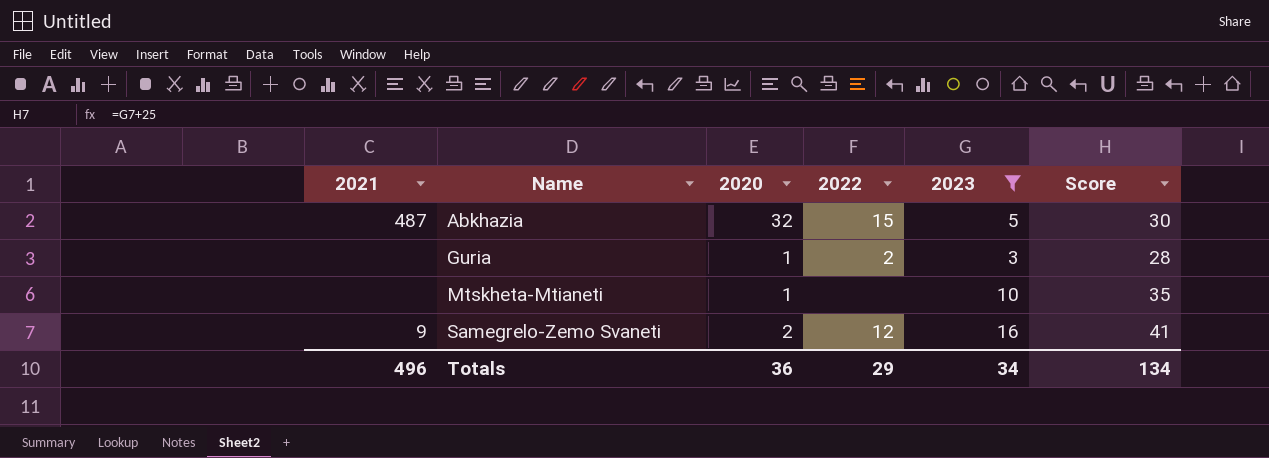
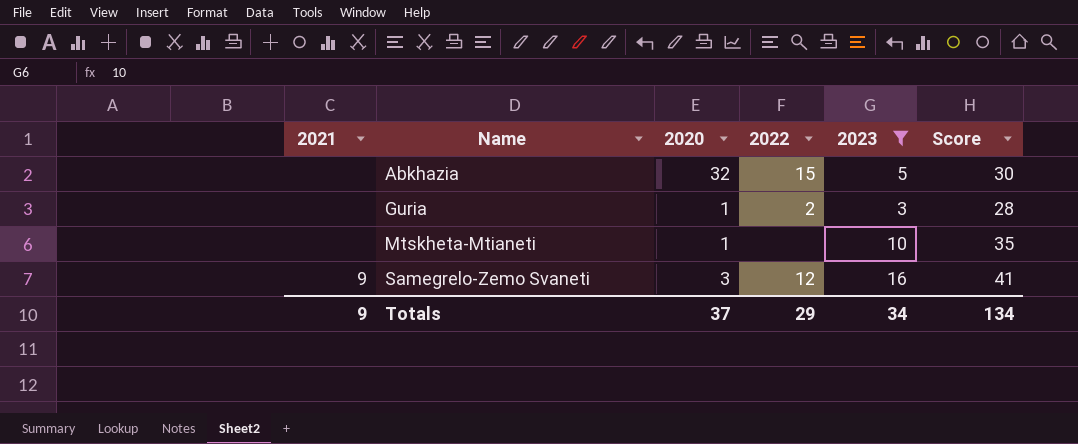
Abkhazia | 2021: 487 -> none
Samegrelo-Zemo Svaneti | 2020: 2 -> 3
Totals | 2021: 496 -> 9
Totals | 2020: 36 -> 37

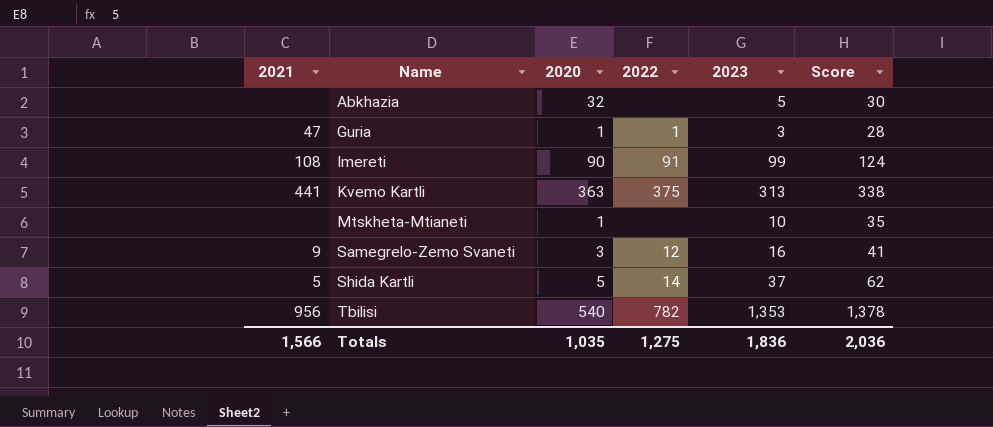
filter: 2023 <= 16 -> none
Abkhazia | 2022: 15 -> none
Guria | 2021: none -> 47
Guria | 2022: 2 -> 1
Totals | 2021: 9 -> 1,566
Totals | 2020: 37 -> 1,035
Totals | 2022: 29 -> 1,275
Totals | 2023: 34 -> 1,836
Totals | Score: 134 -> 2,036

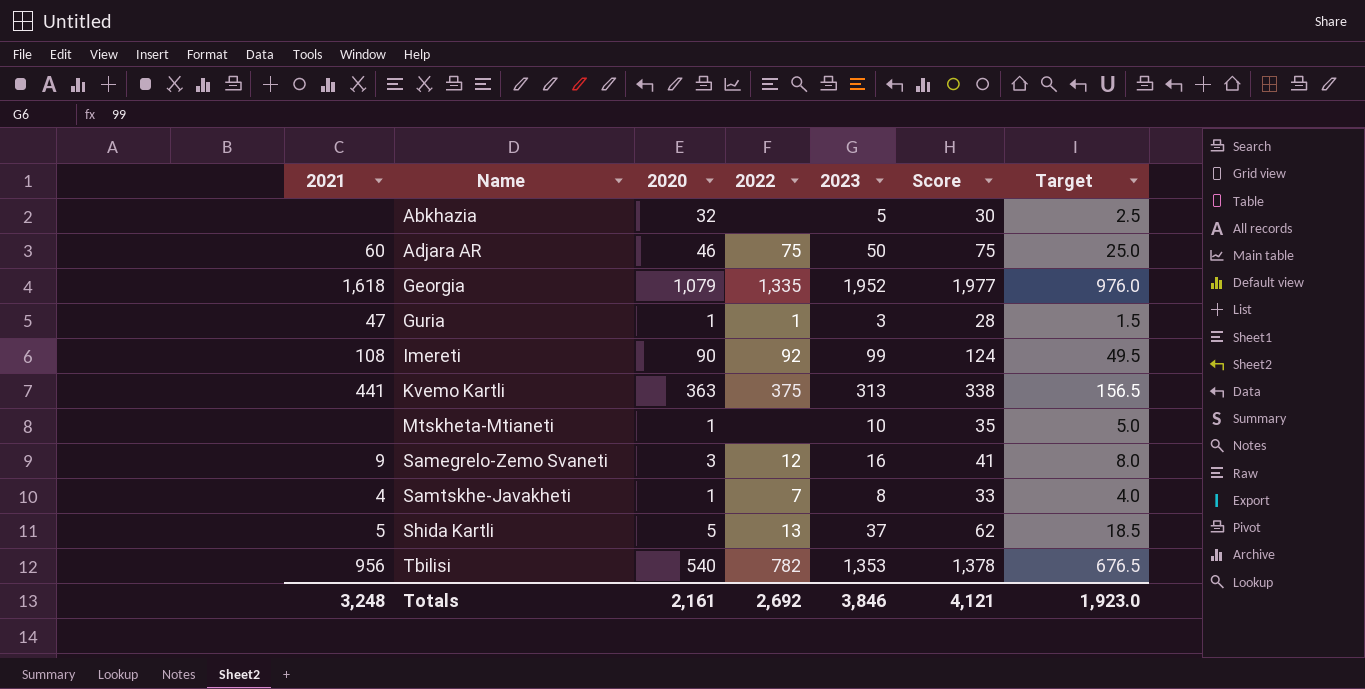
column Target | formula: none -> [2023] * 0.5
row Adjara AR: none -> 60 | 46 | 75 | 50 | 75 | 25.0
row Georgia: none -> 1,618 | 1,079 | 1,335 | 1,952 | 1,977 | 976.0
Imereti | 2022: 91 -> 92
row Samtskhe-Javakheti: none -> 4 | 1 | 7 | 8 | 33 | 4.0
Shida Kartli | 2022: 14 -> 13
Totals | 2021: 1,566 -> 3,248
Totals | 2020: 1,035 -> 2,161
Totals | 2022: 1,275 -> 2,692
Totals | 2023: 1,836 -> 3,846
Totals | Score: 2,036 -> 4,121

